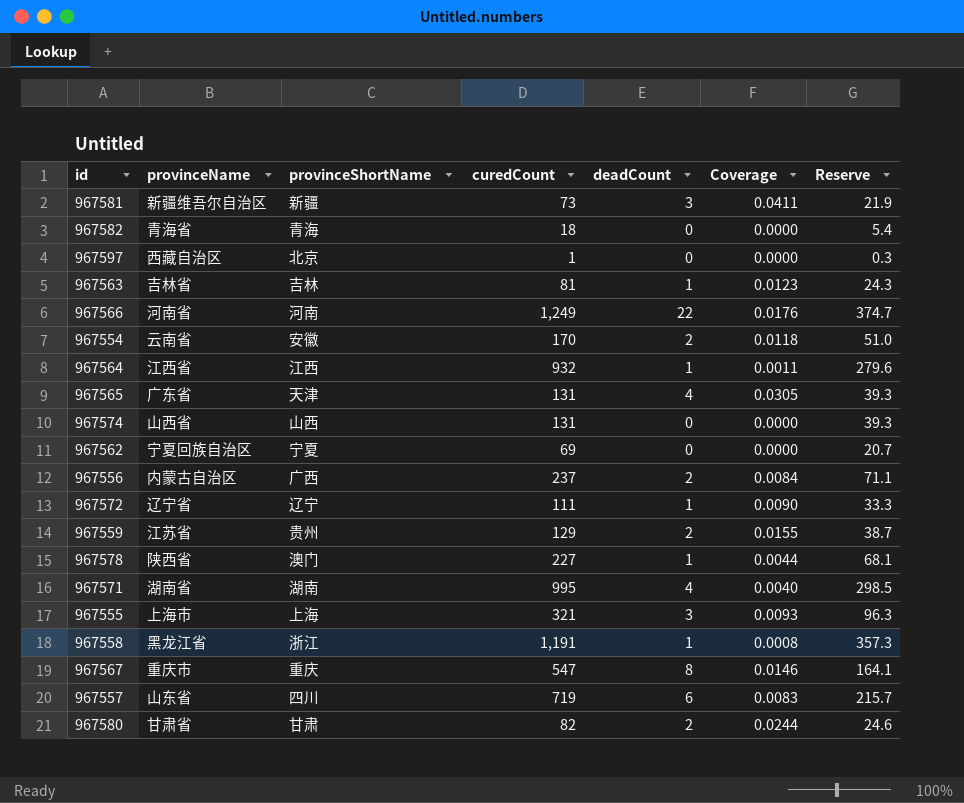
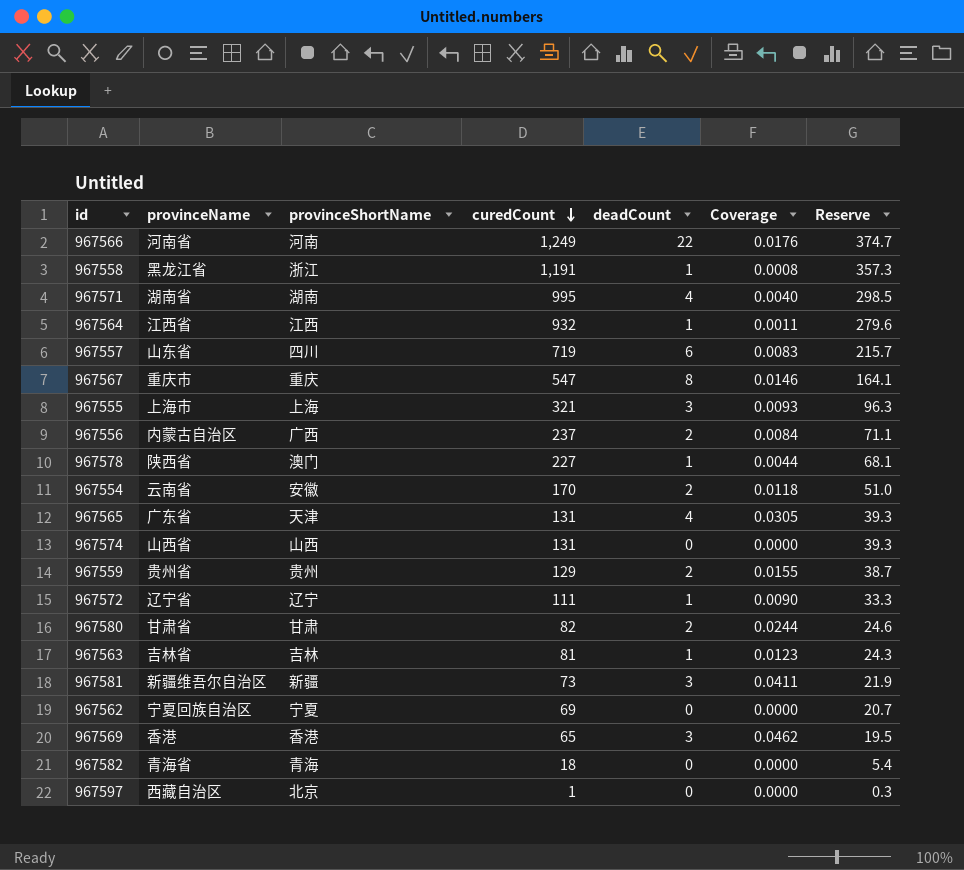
row order: none -> curedCount descending
967559 | provinceName: 江苏省 -> 贵州省
row 967569: none -> 香港 | 香港 | 65 | 3 | 0.0462 | 19.5

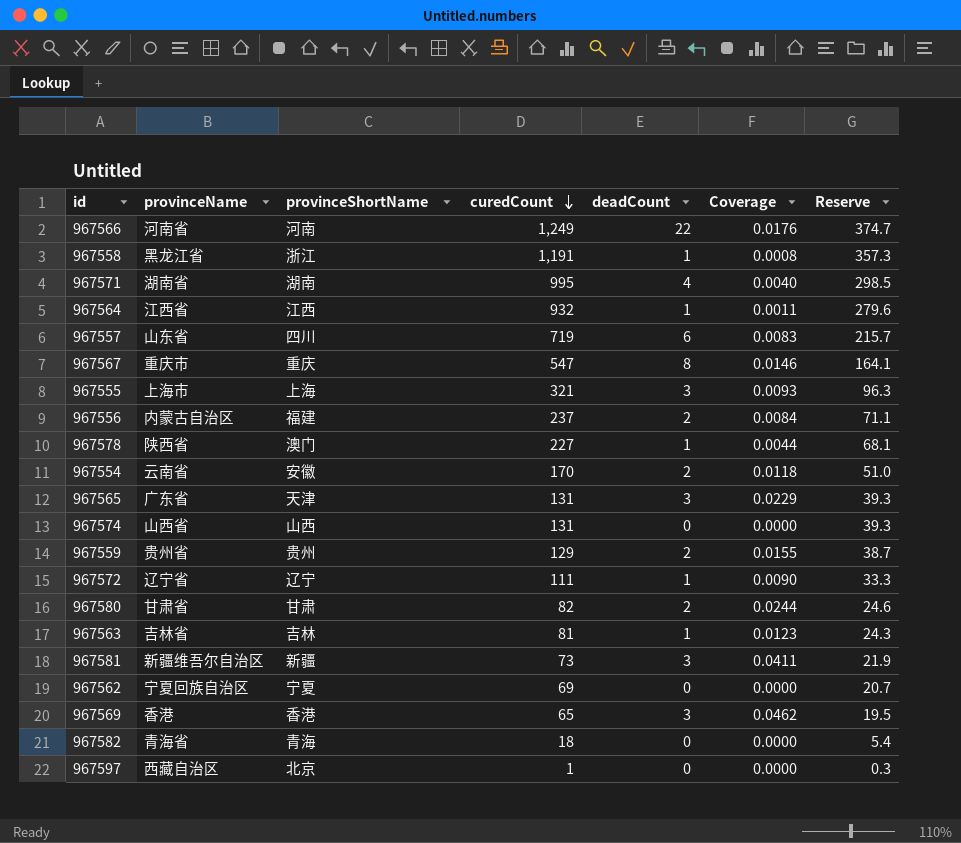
967556 | provinceShortName: 广西 -> 福建
967565 | deadCount: 4 -> 3
967565 | Coverage: 0.0305 -> 0.0229

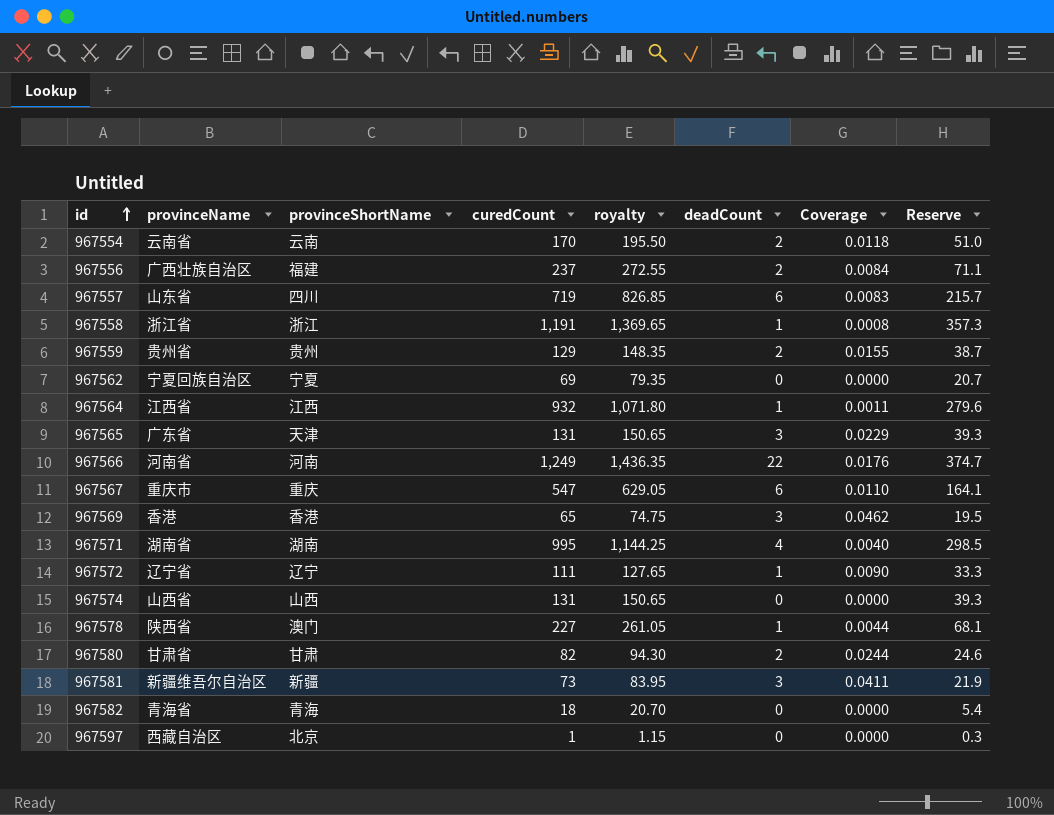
row order: curedCount descending -> id ascending
column royalty | formula: none -> [curedCount] * 1.15
row 967555: 上海市 | 上海 | 321 | 3 | 0.0093 | 96.3 -> none
row 967563: 吉林省 | 吉林 | 81 | 1 | 0.0123 | 24.3 -> none
967554 | provinceShortName: 安徽 -> 云南
967556 | provinceName: 内蒙古自治区 -> 广西壮族自治区
967558 | provinceName: 黑龙江省 -> 浙江省
967567 | deadCount: 8 -> 6
967567 | Coverage: 0.0146 -> 0.0110

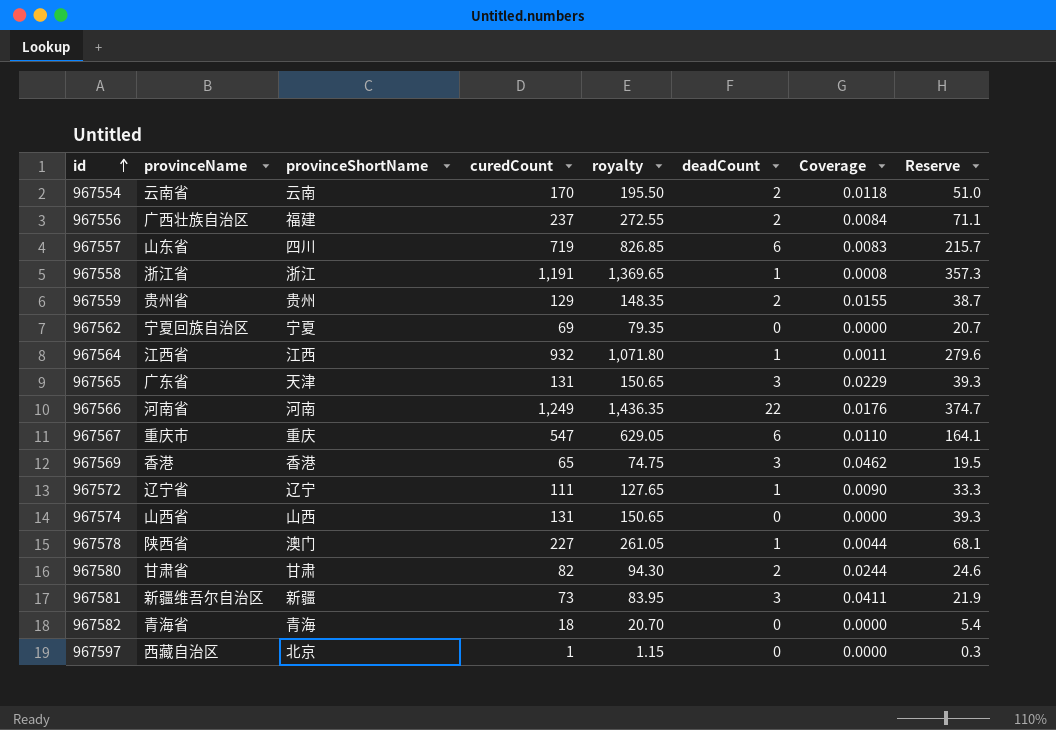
row 967571: 湖南省 | 湖南 | 995 | 1,144.25 | 4 | 0.0040 | 298.5 -> none

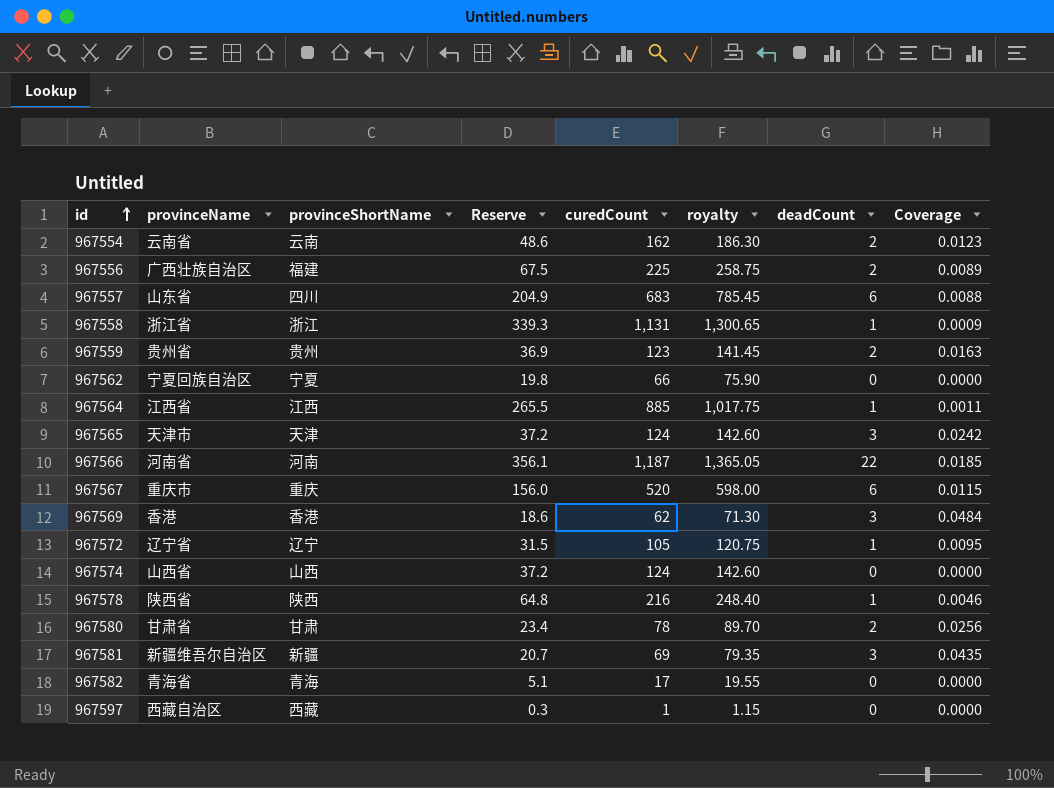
column Reserve | position: 8 -> 4
967554 | Reserve: 51.0 -> 48.6
967554 | curedCount: 170 -> 162
967554 | royalty: 195.50 -> 186.30
967554 | Coverage: 0.0118 -> 0.0123
967556 | Reserve: 71.1 -> 67.5
967556 | curedCount: 237 -> 225
967556 | royalty: 272.55 -> 258.75
967556 | Coverage: 0.0084 -> 0.0089
967557 | Reserve: 215.7 -> 204.9
967557 | curedCount: 719 -> 683
967557 | royalty: 826.85 -> 785.45
967557 | Coverage: 0.0083 -> 0.0088
967558 | Reserve: 357.3 -> 339.3
967558 | curedCount: 1,191 -> 1,131
967558 | royalty: 1,369.65 -> 1,300.65
967558 | Coverage: 0.0008 -> 0.0009
967559 | Reserve: 38.7 -> 36.9
967559 | curedCount: 129 -> 123
967559 | royalty: 148.35 -> 141.45
967559 | Coverage: 0.0155 -> 0.0163
967562 | Reserve: 20.7 -> 19.8
967562 | curedCount: 69 -> 66
967562 | royalty: 79.35 -> 75.90
967564 | Reserve: 279.6 -> 265.5
967564 | curedCount: 932 -> 885
967564 | royalty: 1,071.80 -> 1,017.75
967565 | provinceName: 广东省 -> 天津市
967565 | Reserve: 39.3 -> 37.2
967565 | curedCount: 131 -> 124
967565 | royalty: 150.65 -> 142.60
967565 | Coverage: 0.0229 -> 0.0242
967566 | Reserve: 374.7 -> 356.1
967566 | curedCount: 1,249 -> 1,187
967566 | royalty: 1,436.35 -> 1,365.05
967566 | Coverage: 0.0176 -> 0.0185
967567 | Reserve: 164.1 -> 156.0
967567 | curedCount: 547 -> 520
967567 | royalty: 629.05 -> 598.00
967567 | Coverage: 0.0110 -> 0.0115
967569 | Reserve: 19.5 -> 18.6
967569 | curedCount: 65 -> 62
967569 | royalty: 74.75 -> 71.30
967569 | Coverage: 0.0462 -> 0.0484
967572 | Reserve: 33.3 -> 31.5
967572 | curedCount: 111 -> 105
967572 | royalty: 127.65 -> 120.75
967572 | Coverage: 0.0090 -> 0.0095
967574 | Reserve: 39.3 -> 37.2
967574 | curedCount: 131 -> 124
967574 | royalty: 150.65 -> 142.60
967578 | provinceShortName: 澳门 -> 陕西
967578 | Reserve: 68.1 -> 64.8
967578 | curedCount: 227 -> 216
967578 | royalty: 261.05 -> 248.40
967578 | Coverage: 0.0044 -> 0.0046
967580 | Reserve: 24.6 -> 23.4
967580 | curedCount: 82 -> 78
967580 | royalty: 94.30 -> 89.70
967580 | Coverage: 0.0244 -> 0.0256
967581 | Reserve: 21.9 -> 20.7
967581 | curedCount: 73 -> 69
967581 | royalty: 83.95 -> 79.35
967581 | Coverage: 0.0411 -> 0.0435
967582 | Reserve: 5.4 -> 5.1
967582 | curedCount: 18 -> 17
967582 | royalty: 20.70 -> 19.55
967597 | provinceShortName: 北京 -> 西藏

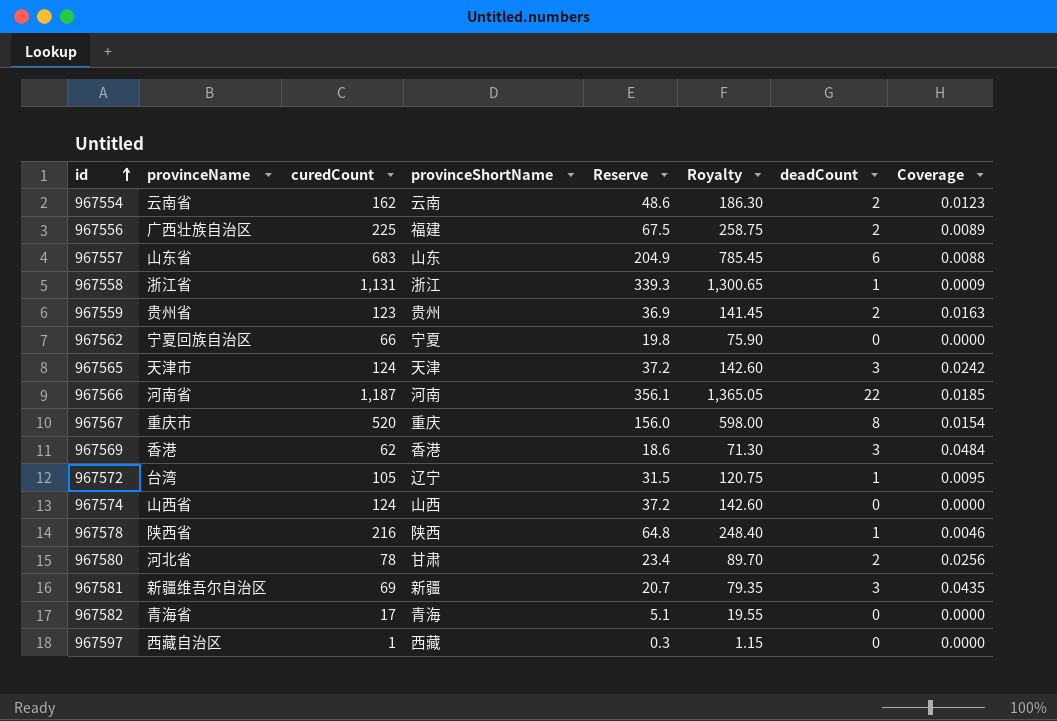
column curedCount | position: 5 -> 3
column name: royalty -> Royalty
row 967564: 江西省 | 江西 | 265.5 | 885 | 1,017.75 | 1 | 0.0011 -> none
967557 | provinceShortName: 四川 -> 山东
967567 | deadCount: 6 -> 8
967567 | Coverage: 0.0115 -> 0.0154
967572 | provinceName: 辽宁省 -> 台湾
967580 | provinceName: 甘肃省 -> 河北省

